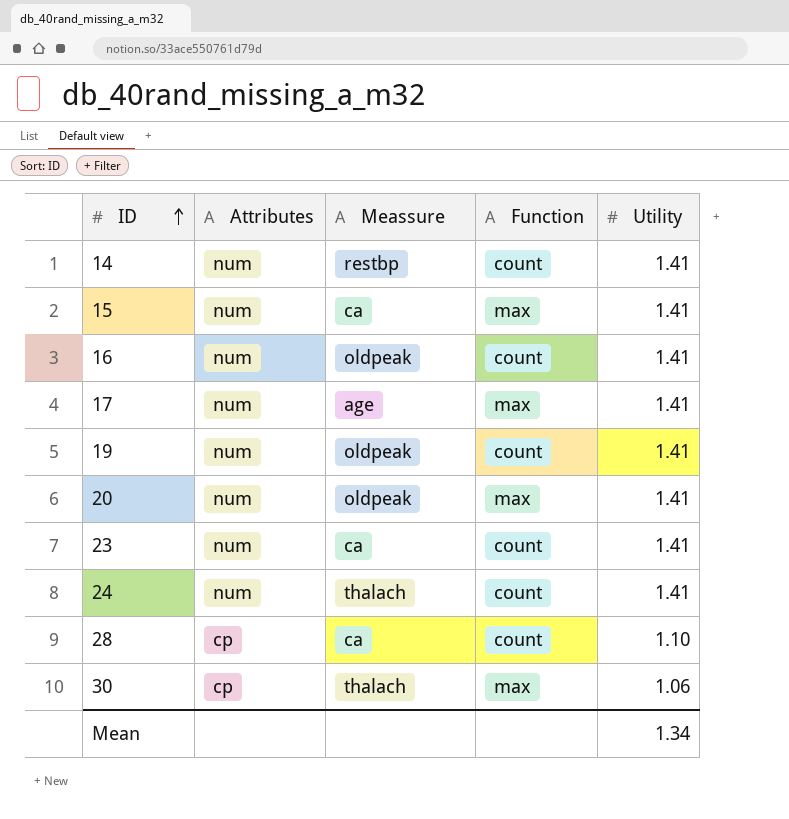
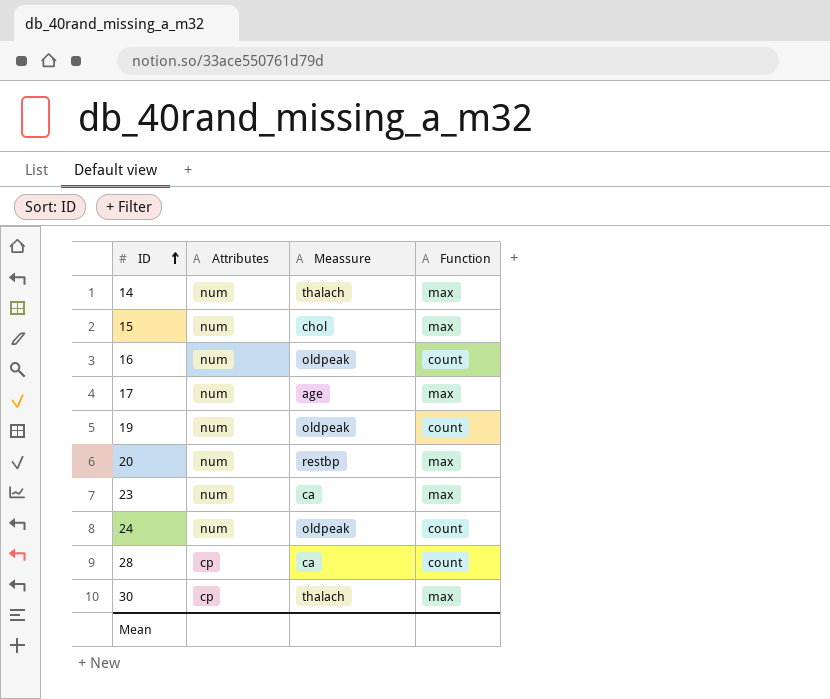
column Utility | position: 5 -> none
14 | Meassure: restbp -> thalach
14 | Function: count -> max
15 | Meassure: ca -> chol
20 | Meassure: oldpeak -> restbp
23 | Function: count -> max
24 | Meassure: thalach -> oldpeak

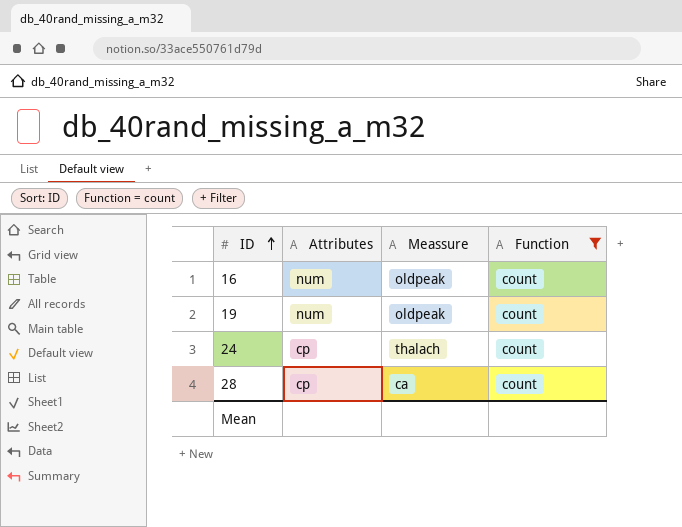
filter: none -> Function = count
24 | Attributes: num -> cp
24 | Meassure: oldpeak -> thalach

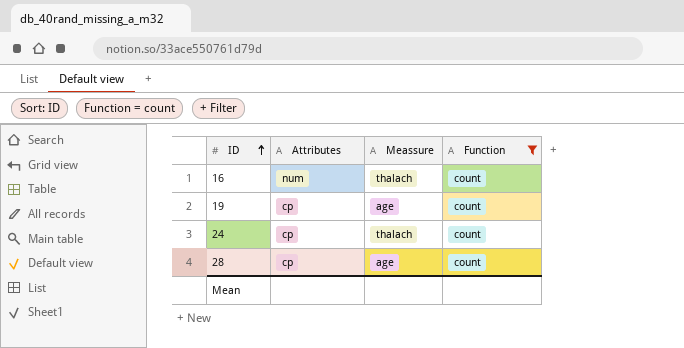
16 | Meassure: oldpeak -> thalach
19 | Attributes: num -> cp
19 | Meassure: oldpeak -> age
28 | Meassure: ca -> age

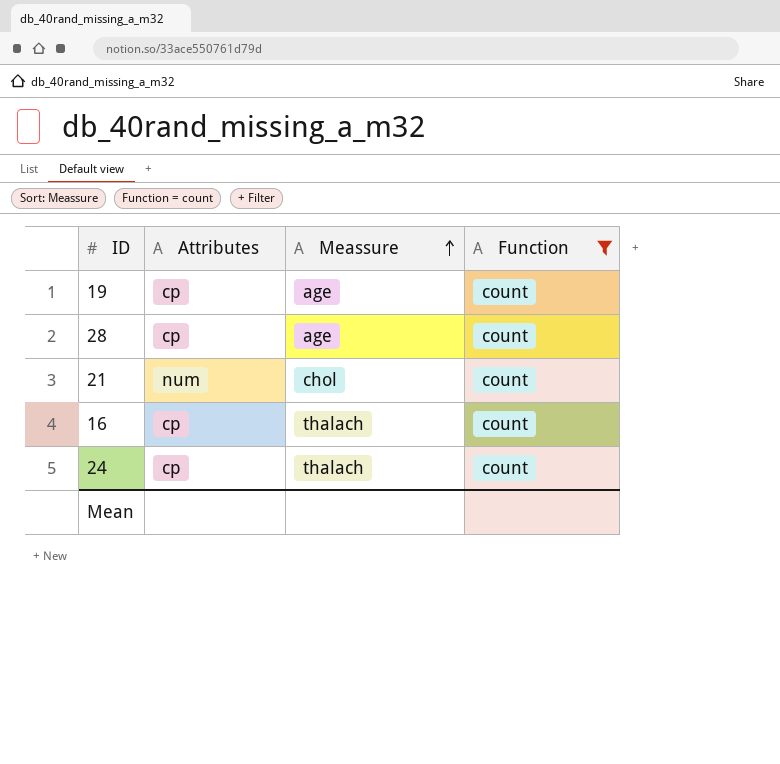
row order: ID ascending -> Meassure ascending
row 21: none -> num | chol | count
16 | Attributes: num -> cp

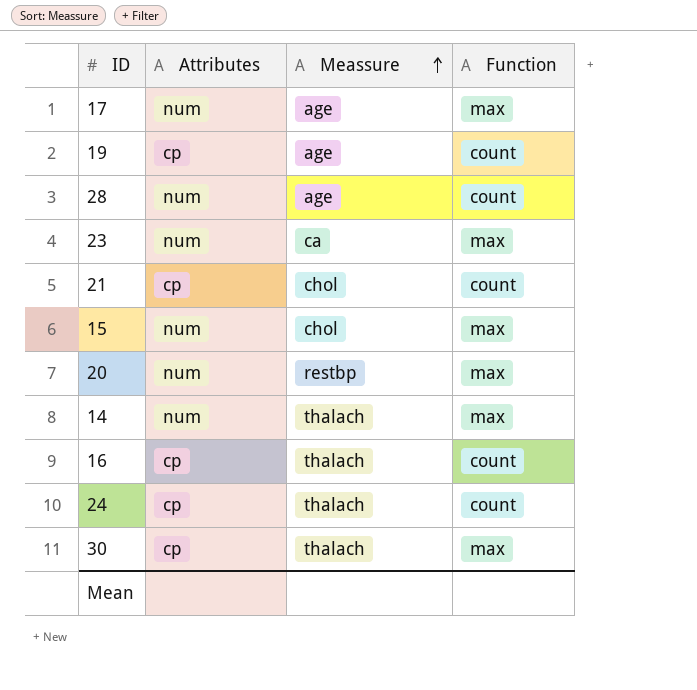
filter: Function = count -> none
28 | Attributes: cp -> num
21 | Attributes: num -> cp

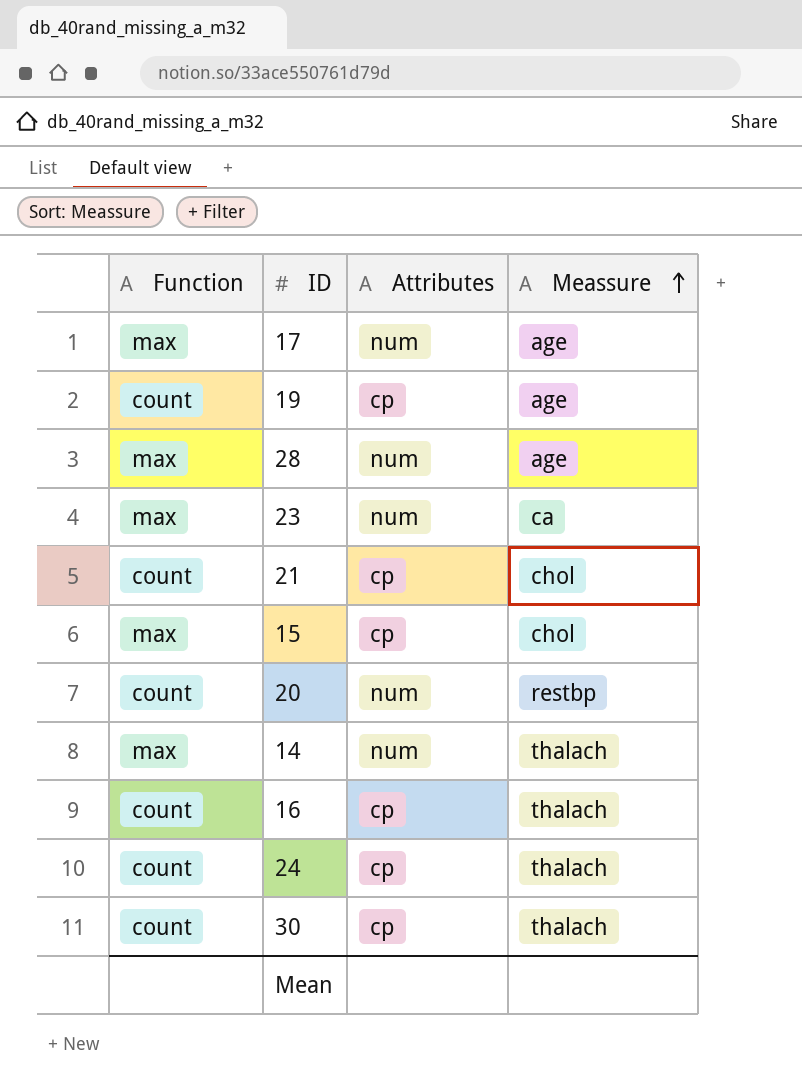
column Function | position: 4 -> 1
28 | Function: count -> max
15 | Attributes: num -> cp
20 | Function: max -> count
30 | Function: max -> count

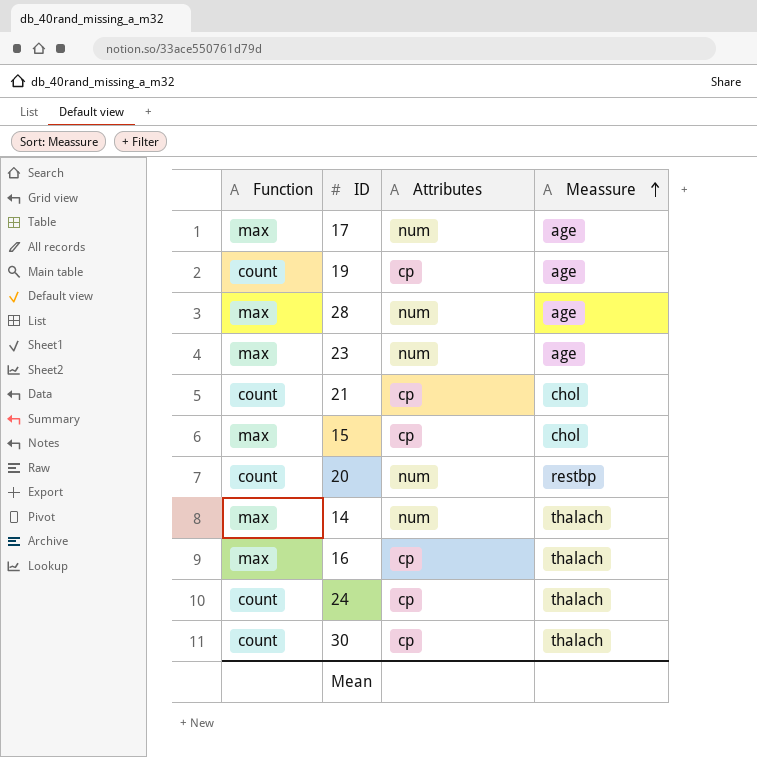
23 | Meassure: ca -> age
16 | Function: count -> max

